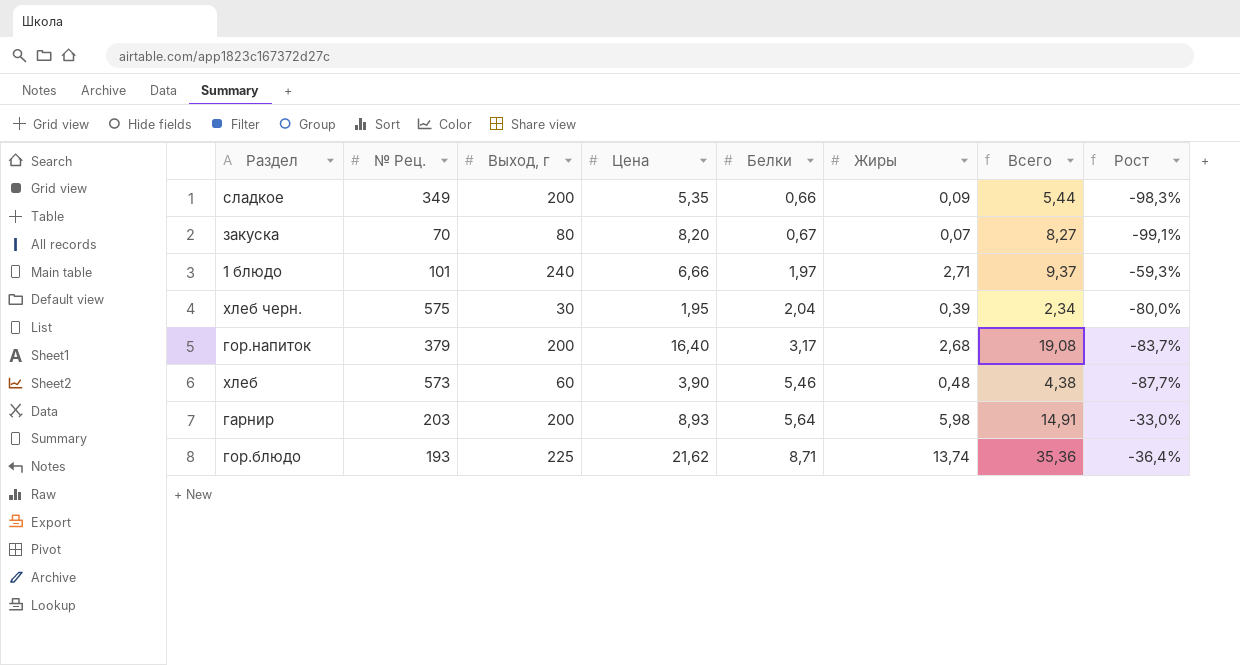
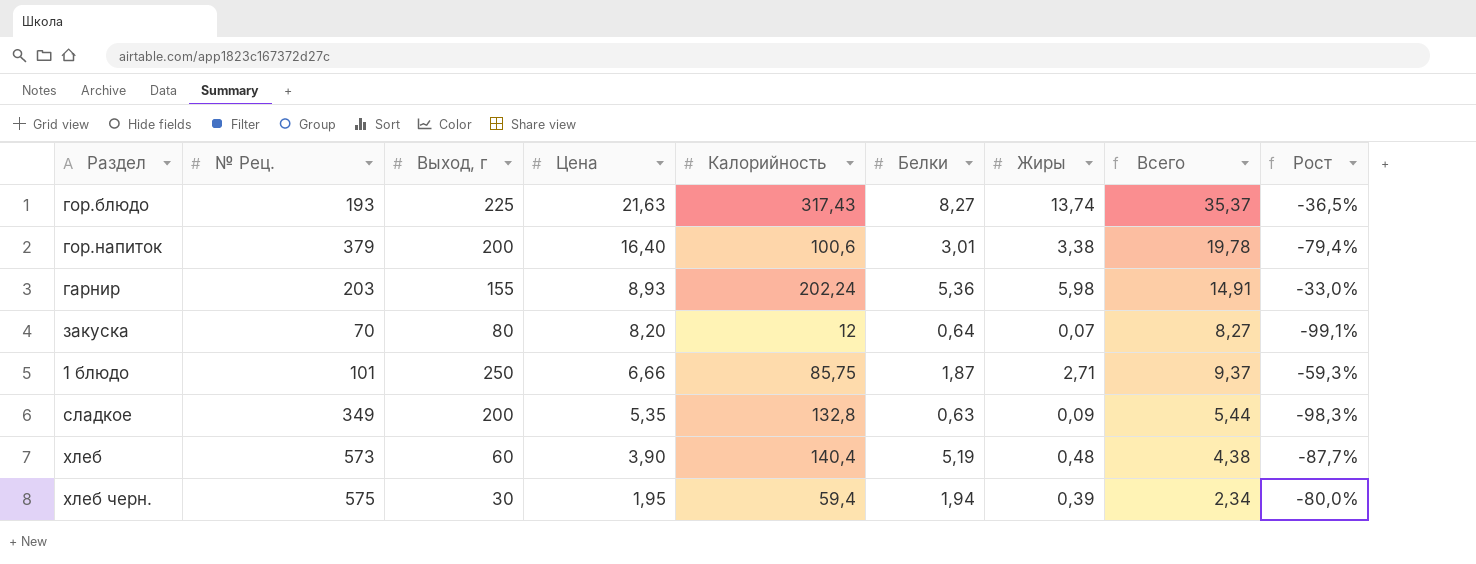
row order: Белки ascending -> Цена descending
column Калорийность | position: none -> 5
гор.блюдо | Цена: 21,62 -> 21,63
гор.блюдо | Белки: 8,71 -> 8,27
гор.блюдо | Всего: 35,36 -> 35,37
гор.блюдо | Рост: -36,4% -> -36,5%
гор.напиток | Белки: 3,17 -> 3,01
гор.напиток | Жиры: 2,68 -> 3,38
гор.напиток | Всего: 19,08 -> 19,78
гор.напиток | Рост: -83,7% -> -79,4%
гарнир | Выход, г: 200 -> 155
гарнир | Белки: 5,64 -> 5,36
закуска | Белки: 0,67 -> 0,64
1 блюдо | Выход, г: 240 -> 250
1 блюдо | Белки: 1,97 -> 1,87
сладкое | Белки: 0,66 -> 0,63
хлеб | Белки: 5,46 -> 5,19
хлеб черн. | Белки: 2,04 -> 1,94

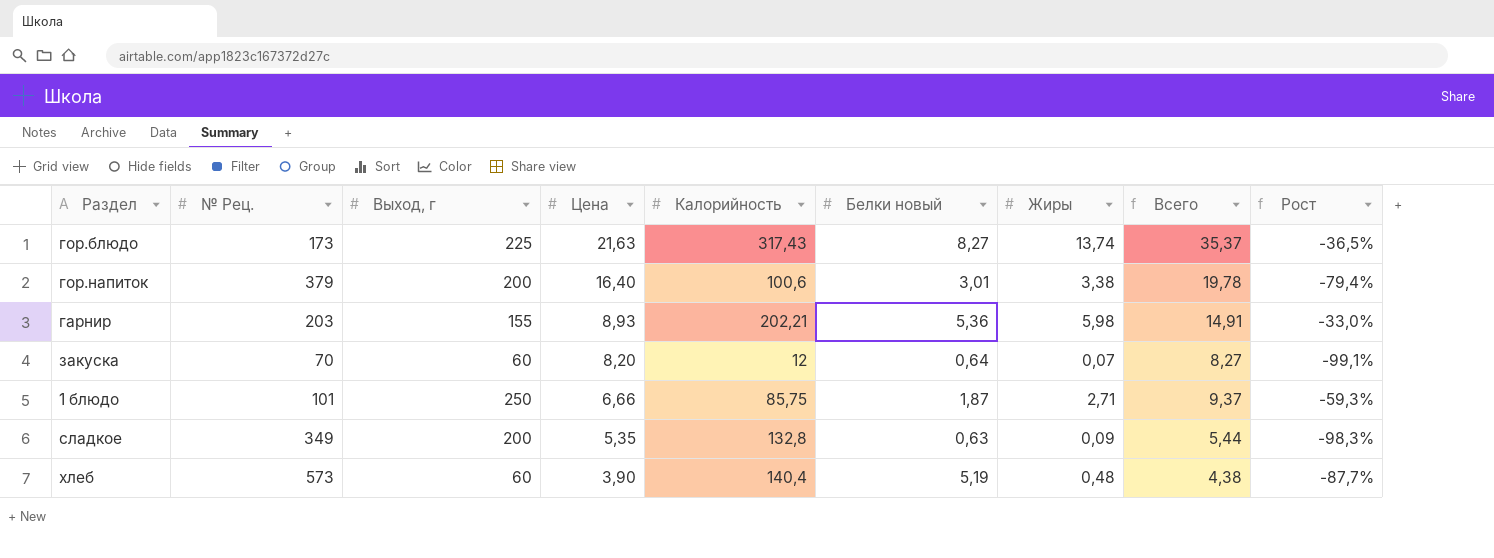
column name: Белки -> Белки новый
row хлеб черн.: 575 | 30 | 1,95 | 59,4 | 1,94 | 0,39 | 2,34 | -80,0% -> none
гор.блюдо | № Рец.: 193 -> 173
гарнир | Калорийность: 202,24 -> 202,21
закуска | Выход, г: 80 -> 60

